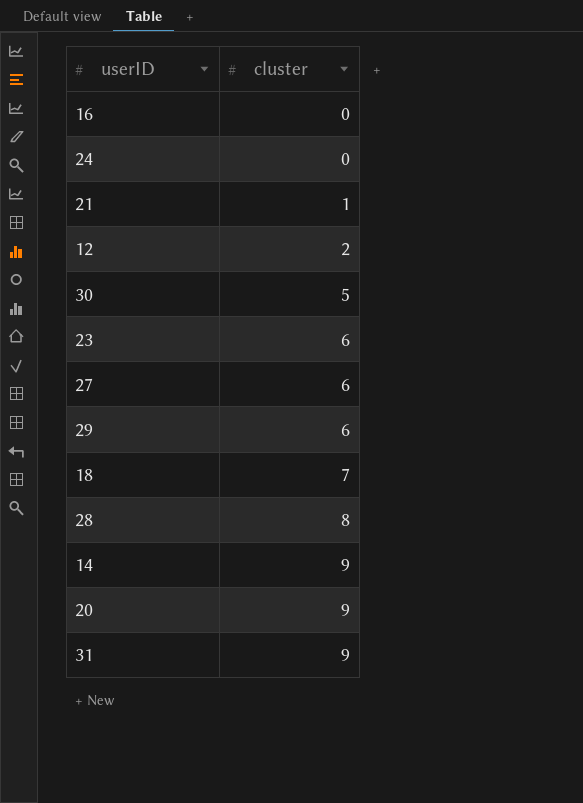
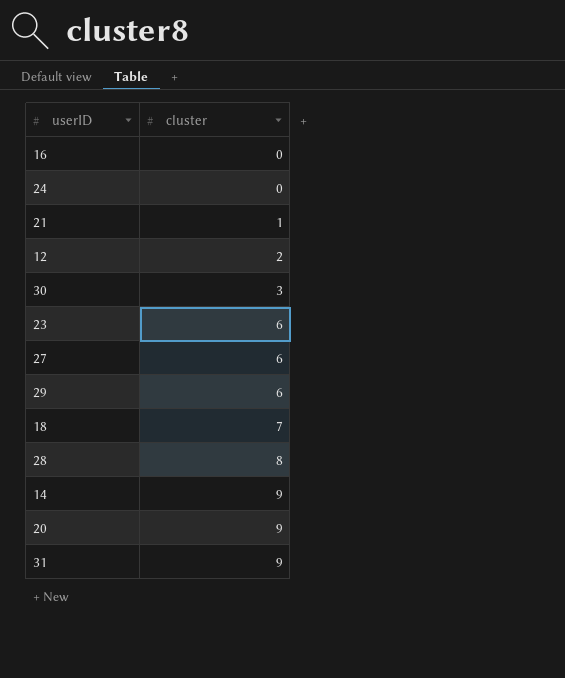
30 | cluster: 5 -> 3

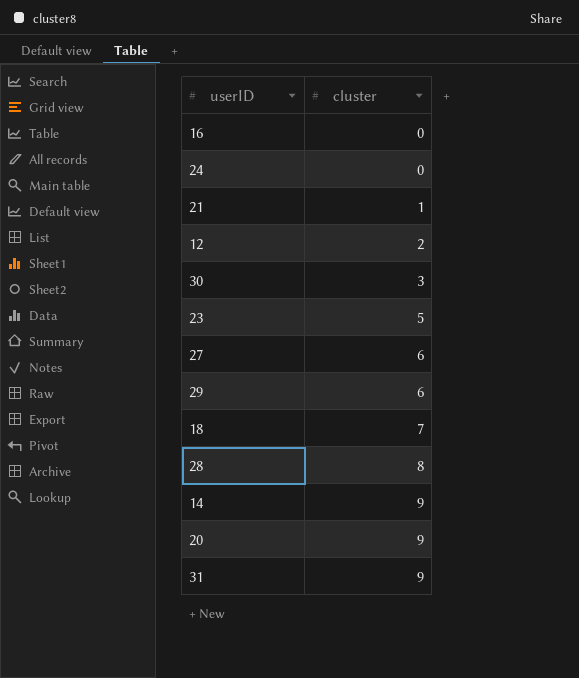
23 | cluster: 6 -> 5

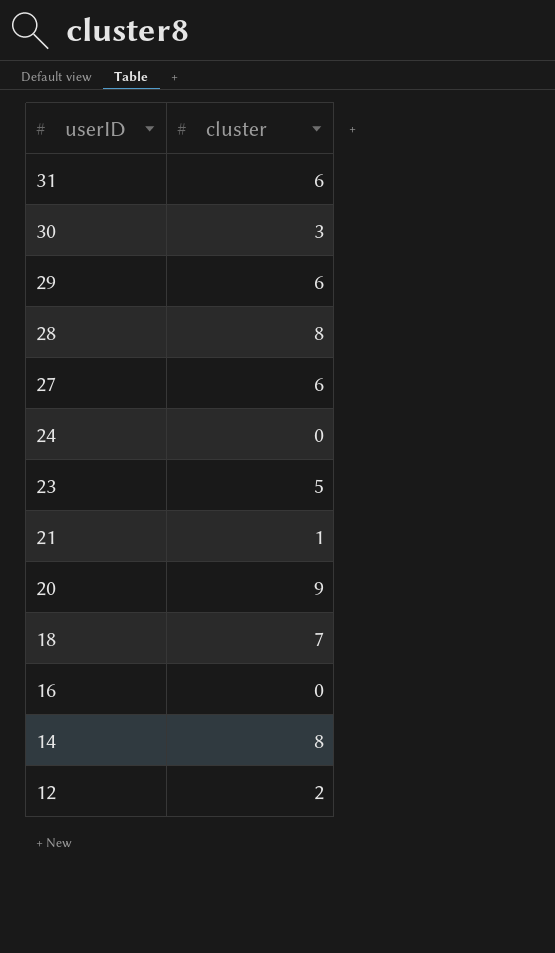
row order: cluster ascending -> userID descending
31 | cluster: 9 -> 6
14 | cluster: 9 -> 8

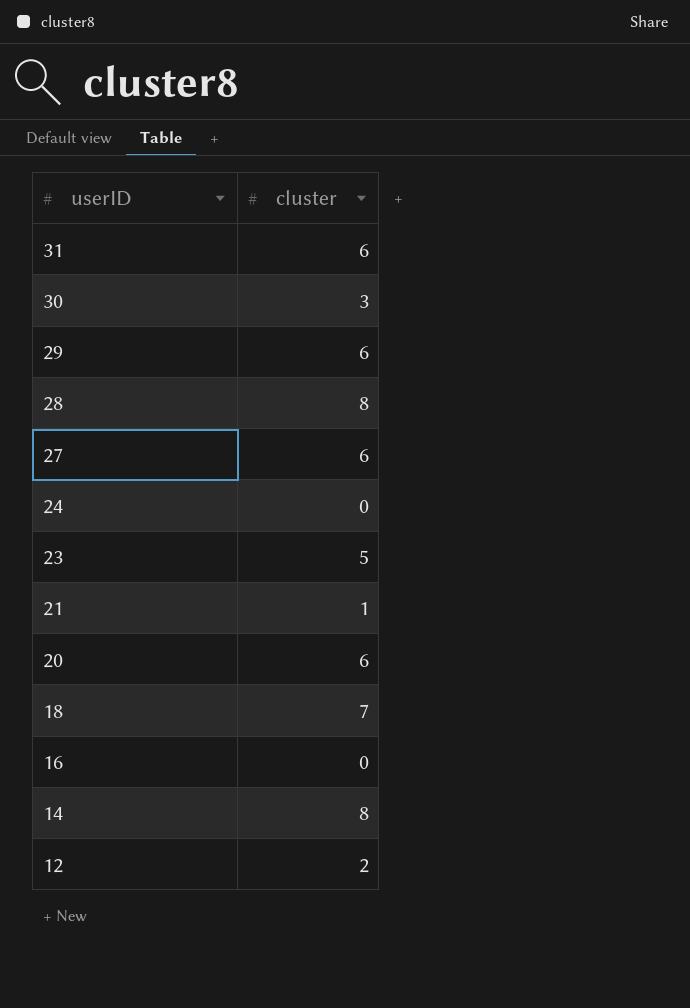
20 | cluster: 9 -> 6

